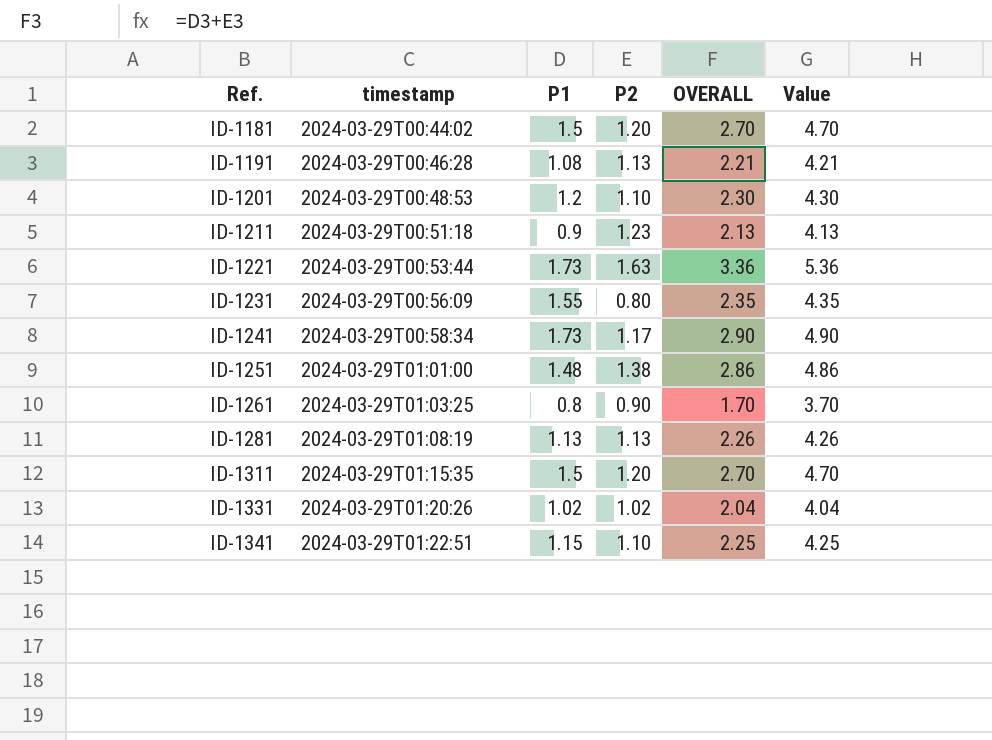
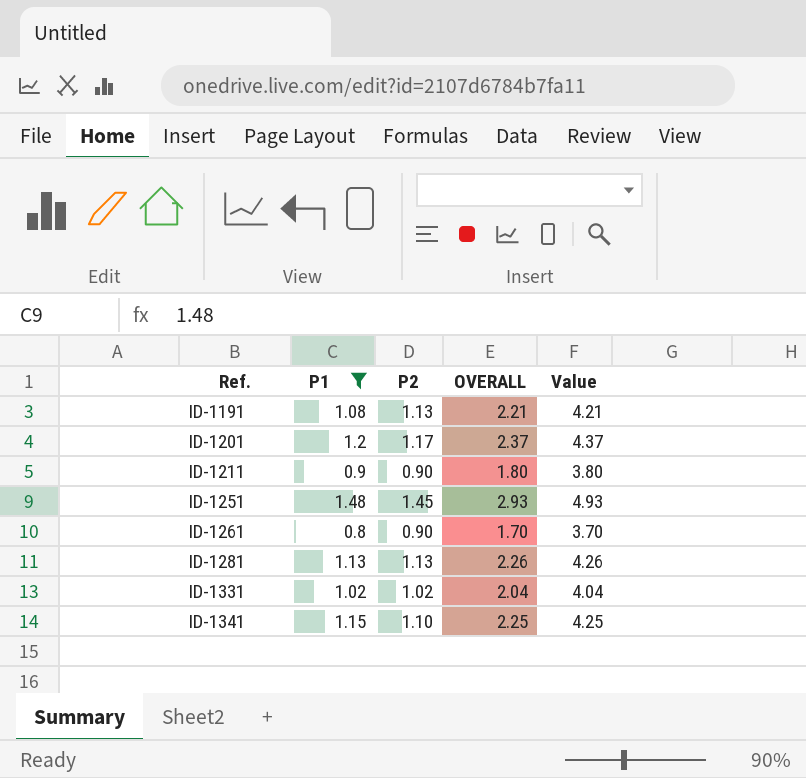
filter: none -> P1 <= 1.48
column timestamp | position: 2 -> none
ID-1201 | P2: 1.10 -> 1.17
ID-1201 | OVERALL: 2.30 -> 2.37
ID-1201 | Value: 4.30 -> 4.37
ID-1211 | P2: 1.23 -> 0.90
ID-1211 | OVERALL: 2.13 -> 1.80
ID-1211 | Value: 4.13 -> 3.80
ID-1251 | P2: 1.38 -> 1.45
ID-1251 | OVERALL: 2.86 -> 2.93
ID-1251 | Value: 4.86 -> 4.93

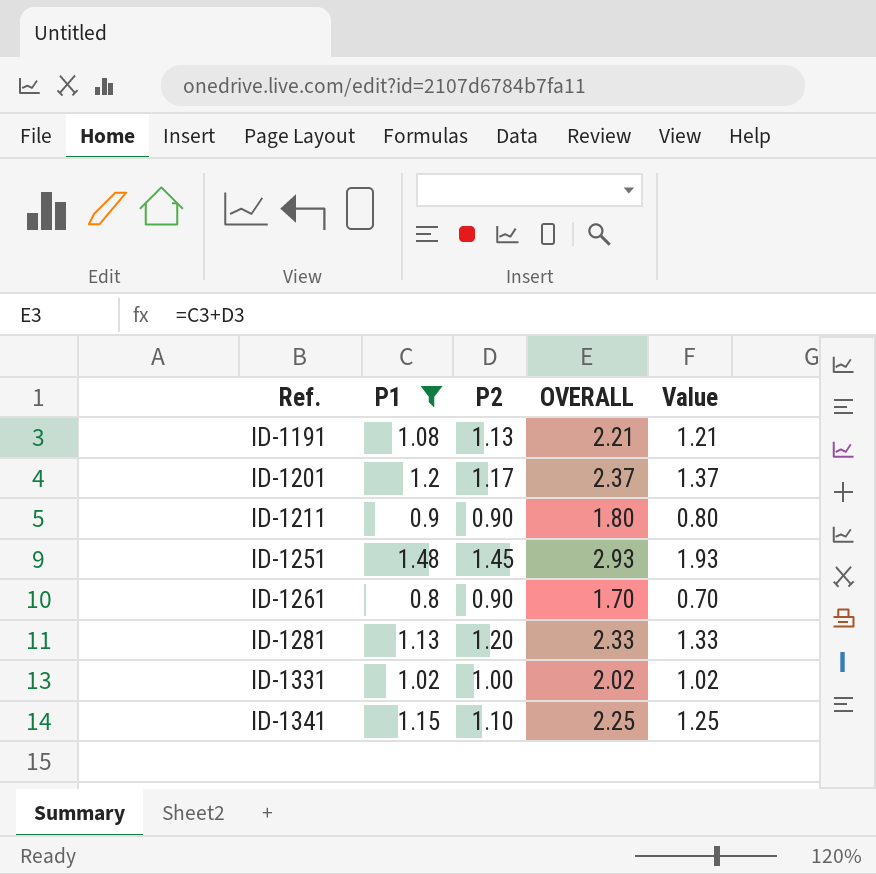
column Value | formula: [OVERALL] + 2 -> [OVERALL] - 1
ID-1281 | P2: 1.13 -> 1.20
ID-1281 | OVERALL: 2.26 -> 2.33
ID-1331 | P2: 1.02 -> 1.00
ID-1331 | OVERALL: 2.04 -> 2.02

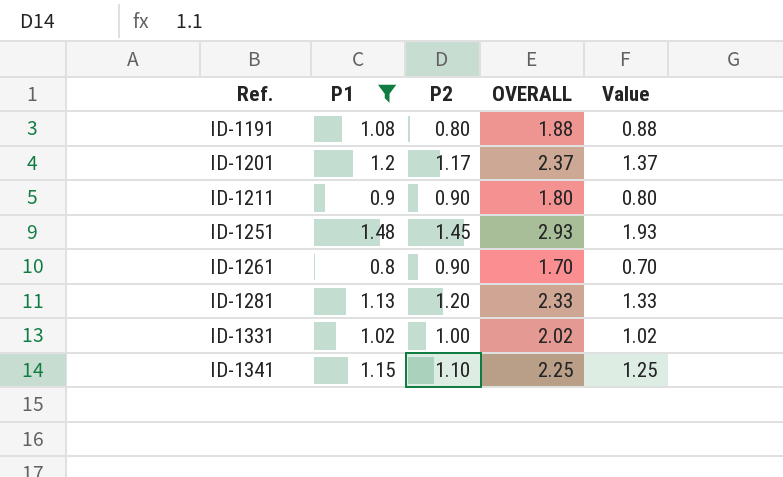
ID-1191 | P2: 1.13 -> 0.80
ID-1191 | OVERALL: 2.21 -> 1.88
ID-1191 | Value: 1.21 -> 0.88

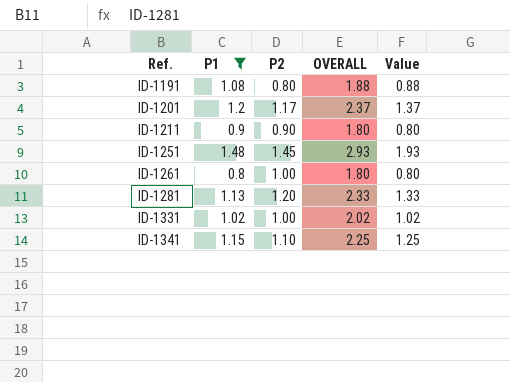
ID-1261 | P2: 0.90 -> 1.00
ID-1261 | OVERALL: 1.70 -> 1.80
ID-1261 | Value: 0.70 -> 0.80

